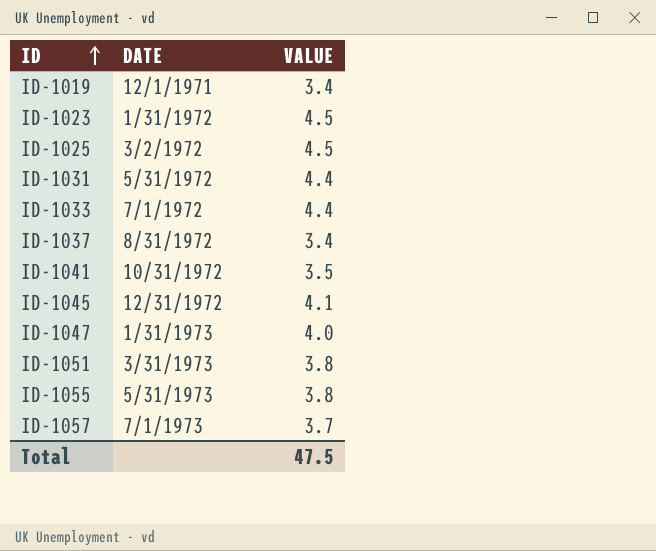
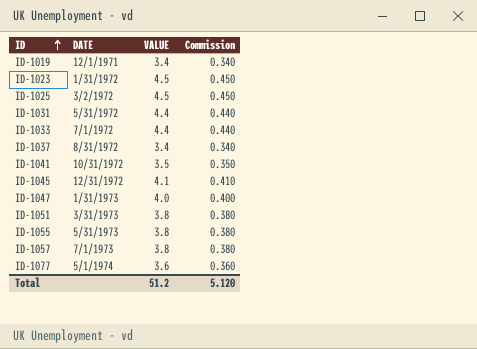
column Commission | formula: none -> [VALUE] * 0.1
ID-1057 | VALUE: 3.7 -> 3.8
row ID-1077: none -> 5/1/1974 | 3.6 | 0.360
Total | VALUE: 47.5 -> 51.2

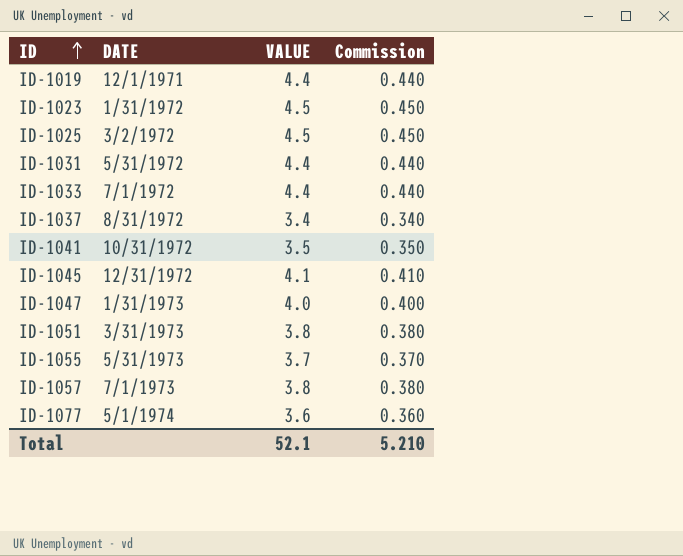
ID-1019 | VALUE: 3.4 -> 4.4
ID-1019 | Commission: 0.340 -> 0.440
ID-1055 | VALUE: 3.8 -> 3.7
ID-1055 | Commission: 0.380 -> 0.370
Total | VALUE: 51.2 -> 52.1
Total | Commission: 5.120 -> 5.210

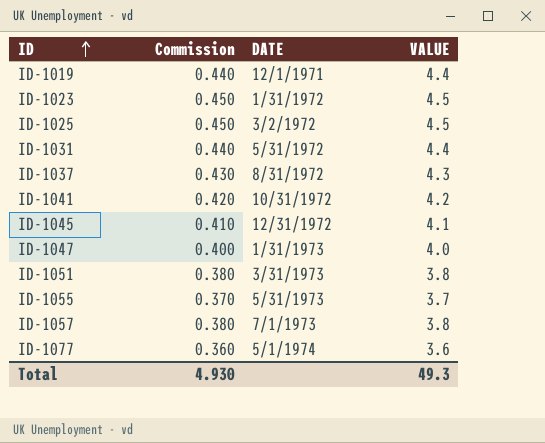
column Commission | position: 4 -> 2
row ID-1033: 7/1/1972 | 4.4 | 0.440 -> none
ID-1037 | Commission: 0.340 -> 0.430
ID-1037 | VALUE: 3.4 -> 4.3
ID-1041 | Commission: 0.350 -> 0.420
ID-1041 | VALUE: 3.5 -> 4.2
Total | Commission: 5.210 -> 4.930
Total | VALUE: 52.1 -> 49.3

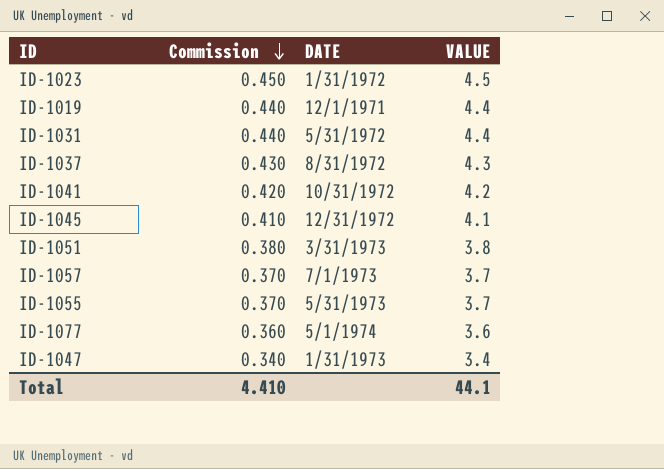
row order: ID ascending -> Commission descending
row ID-1025: 0.450 | 3/2/1972 | 4.5 -> none
ID-1057 | Commission: 0.380 -> 0.370
ID-1057 | VALUE: 3.8 -> 3.7
ID-1047 | Commission: 0.400 -> 0.340
ID-1047 | VALUE: 4.0 -> 3.4
Total | Commission: 4.930 -> 4.410
Total | VALUE: 49.3 -> 44.1

